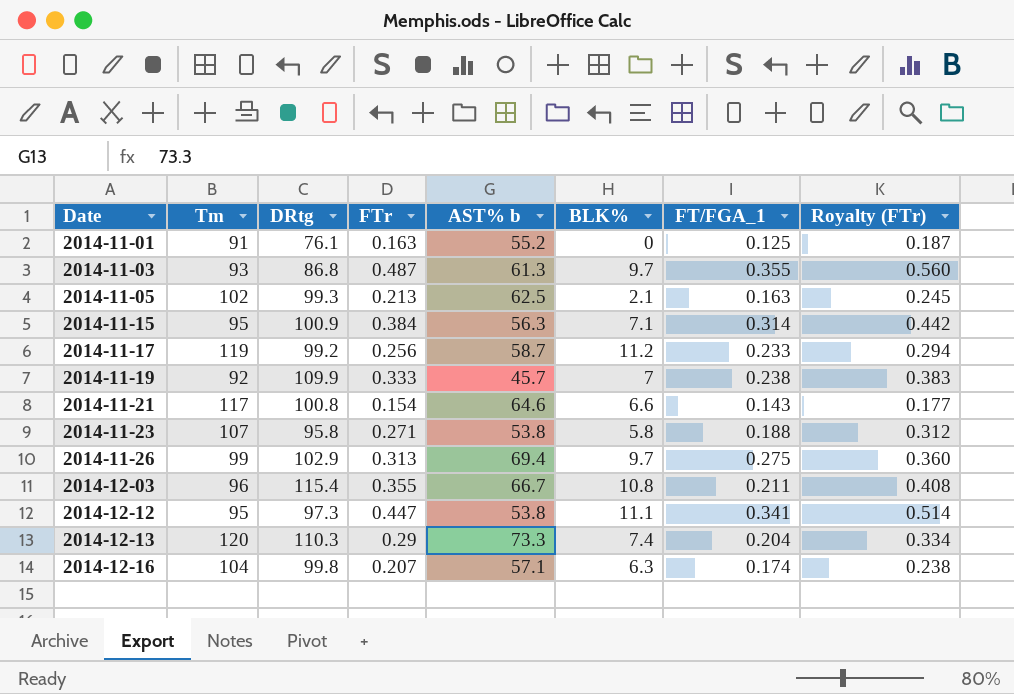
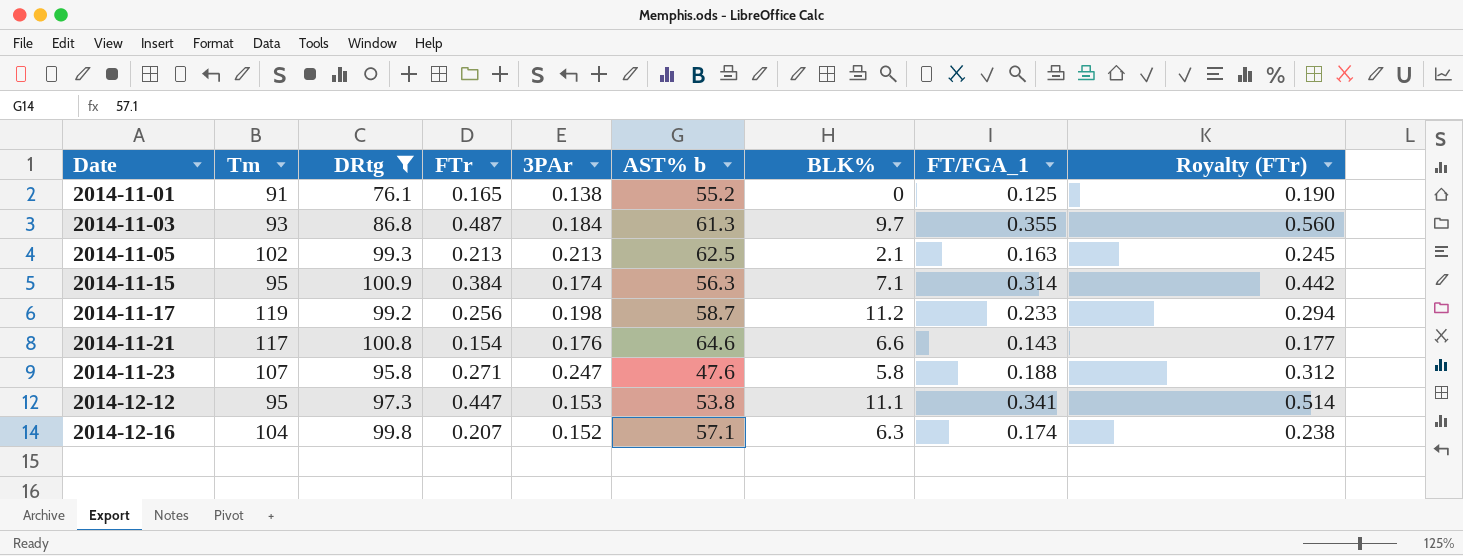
filter: none -> DRtg <= 100.9
column 3PAr | position: none -> 5
2014-11-01 | FTr: 0.163 -> 0.165
2014-11-01 | Royalty (FTr): 0.187 -> 0.190
2014-11-23 | AST% b: 53.8 -> 47.6

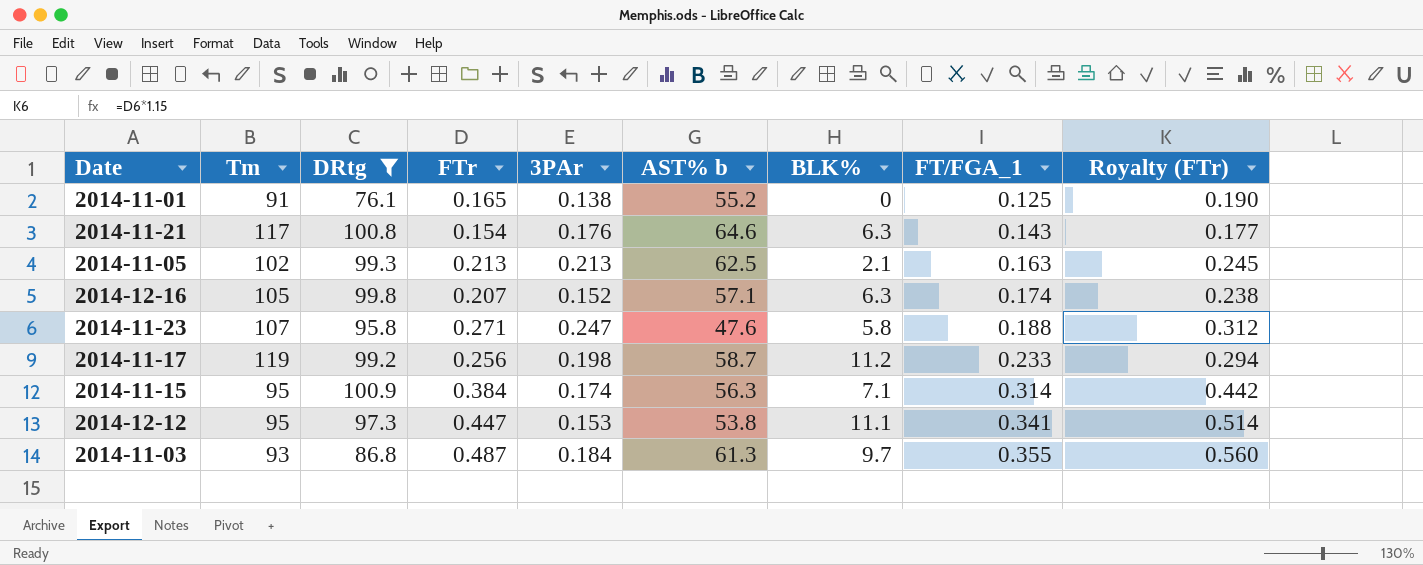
row order: Date ascending -> FT/FGA_1 ascending
2014-11-21 | BLK%: 6.6 -> 6.3
2014-12-16 | Tm: 104 -> 105

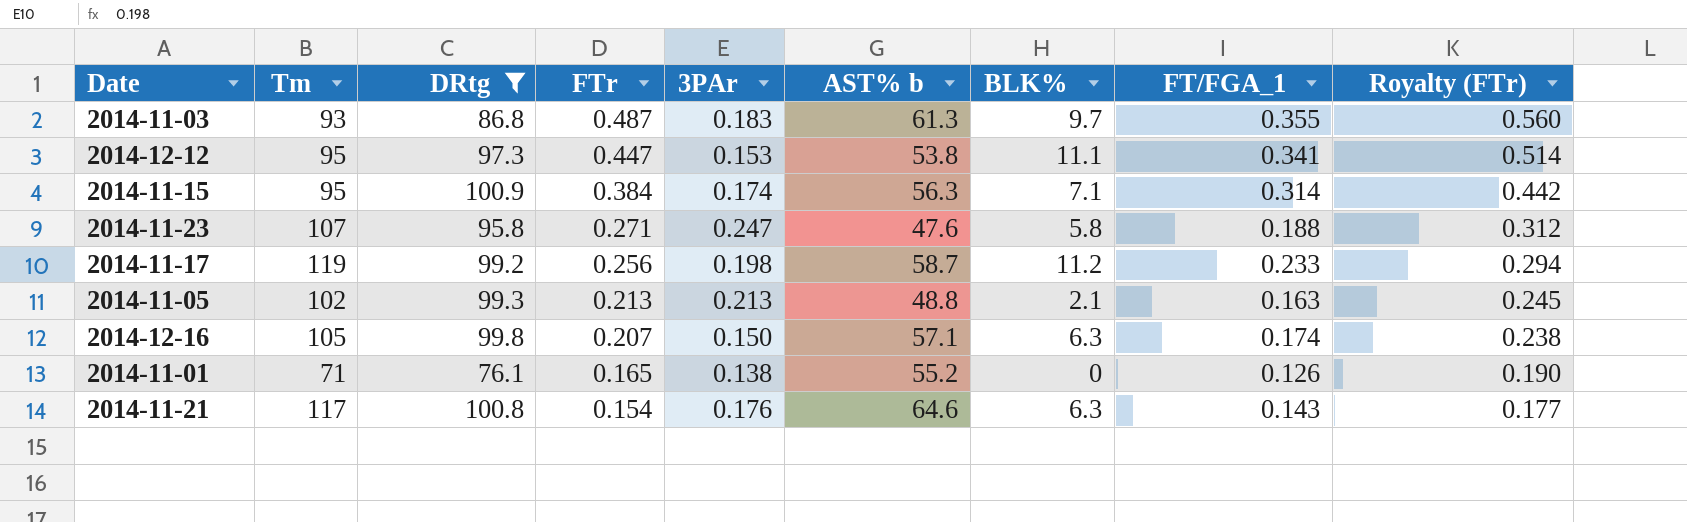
row order: FT/FGA_1 ascending -> FTr descending
2014-11-03 | 3PAr: 0.184 -> 0.183
2014-11-05 | AST% b: 62.5 -> 48.8
2014-12-16 | 3PAr: 0.152 -> 0.150
2014-11-01 | Tm: 91 -> 71
2014-11-01 | FT/FGA_1: 0.125 -> 0.126

